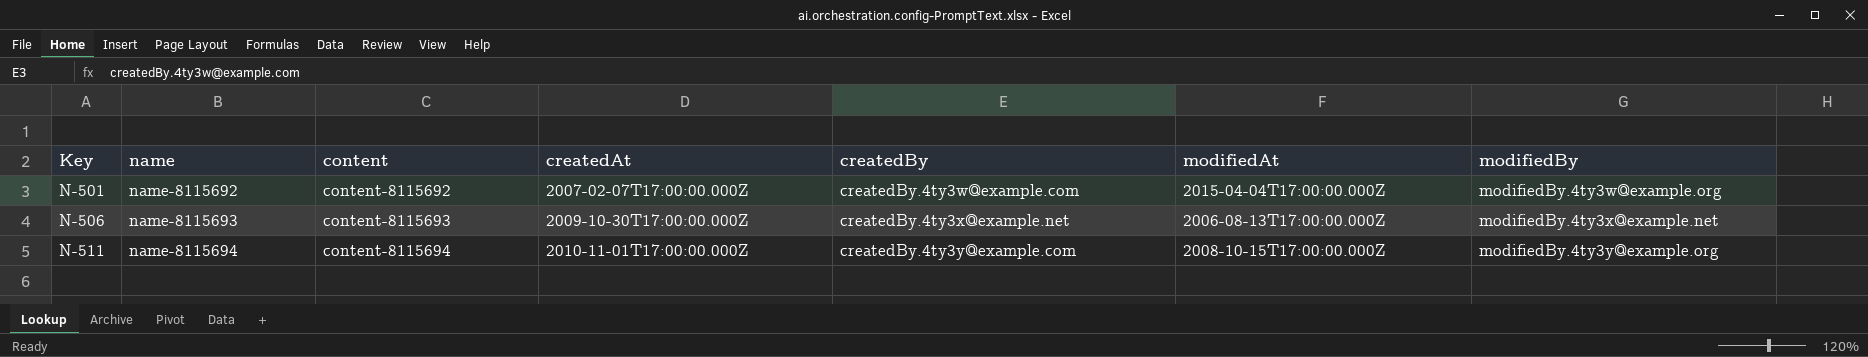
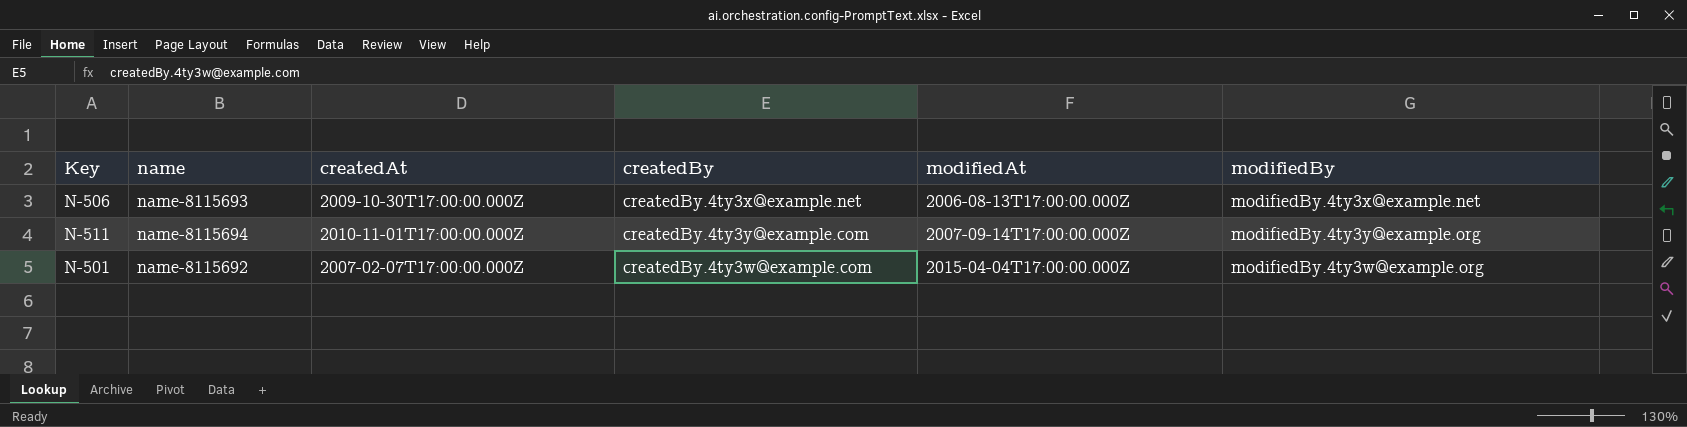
row order: Key ascending -> modifiedAt ascending
column content | position: 3 -> none
N-511 | modifiedAt: 2008-10-15T17:00:00.000Z -> 2007-09-14T17:00:00.000Z

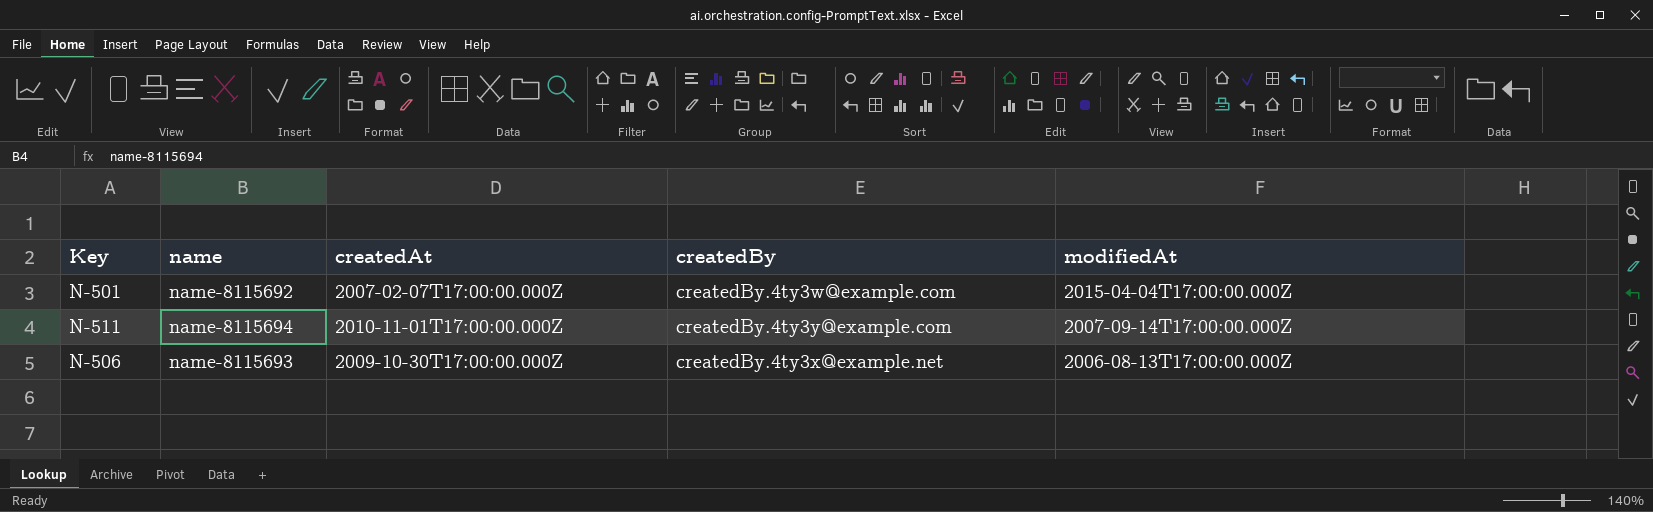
row order: modifiedAt ascending -> modifiedAt descending
column modifiedBy | position: 6 -> none

